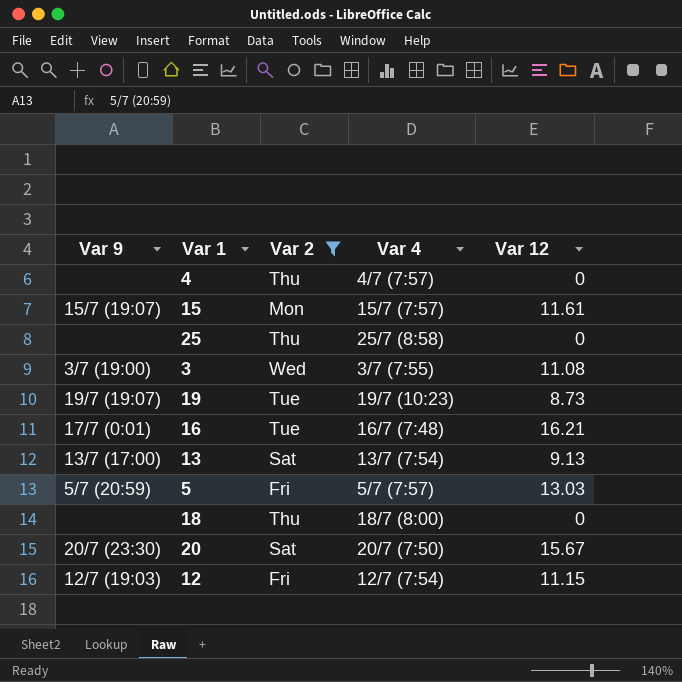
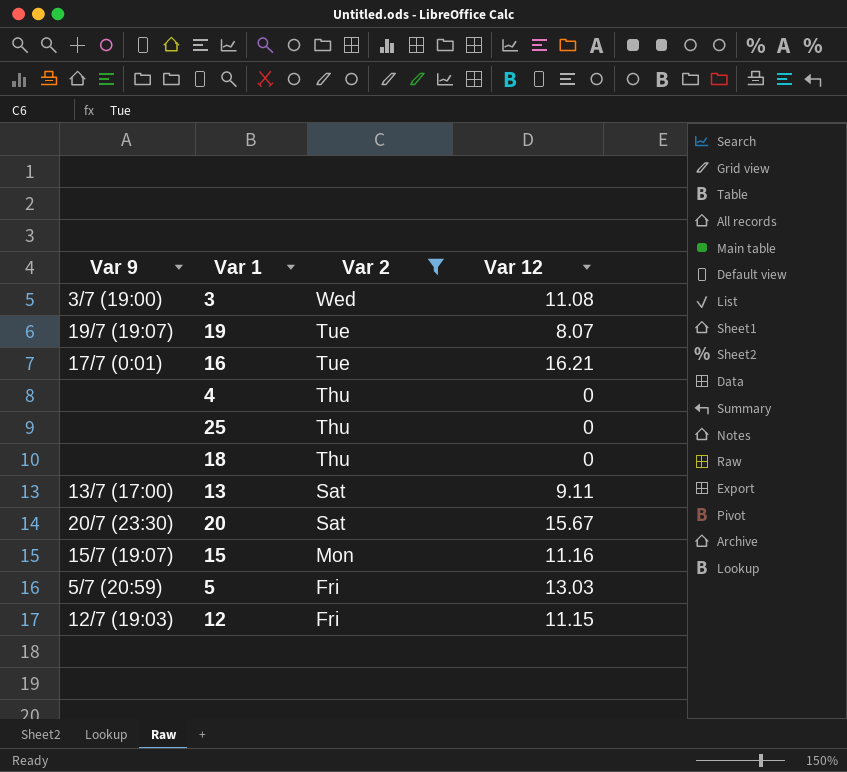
row order: none -> Var 2 descending
column Var 4 | position: 4 -> none
19 | Var 12: 8.73 -> 8.07
13 | Var 12: 9.13 -> 9.11
15 | Var 12: 11.61 -> 11.16

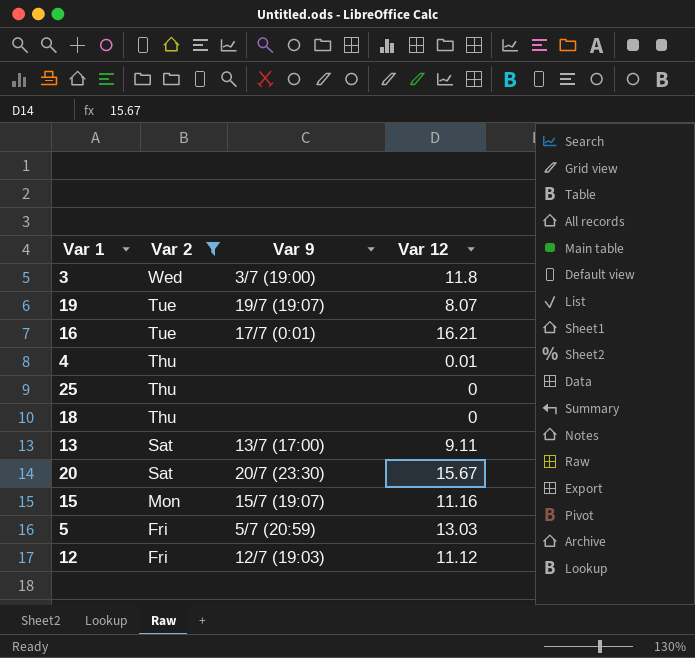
column Var 9 | position: 1 -> 3
3 | Var 12: 11.08 -> 11.8
4 | Var 12: 0 -> 0.01
12 | Var 12: 11.15 -> 11.12

